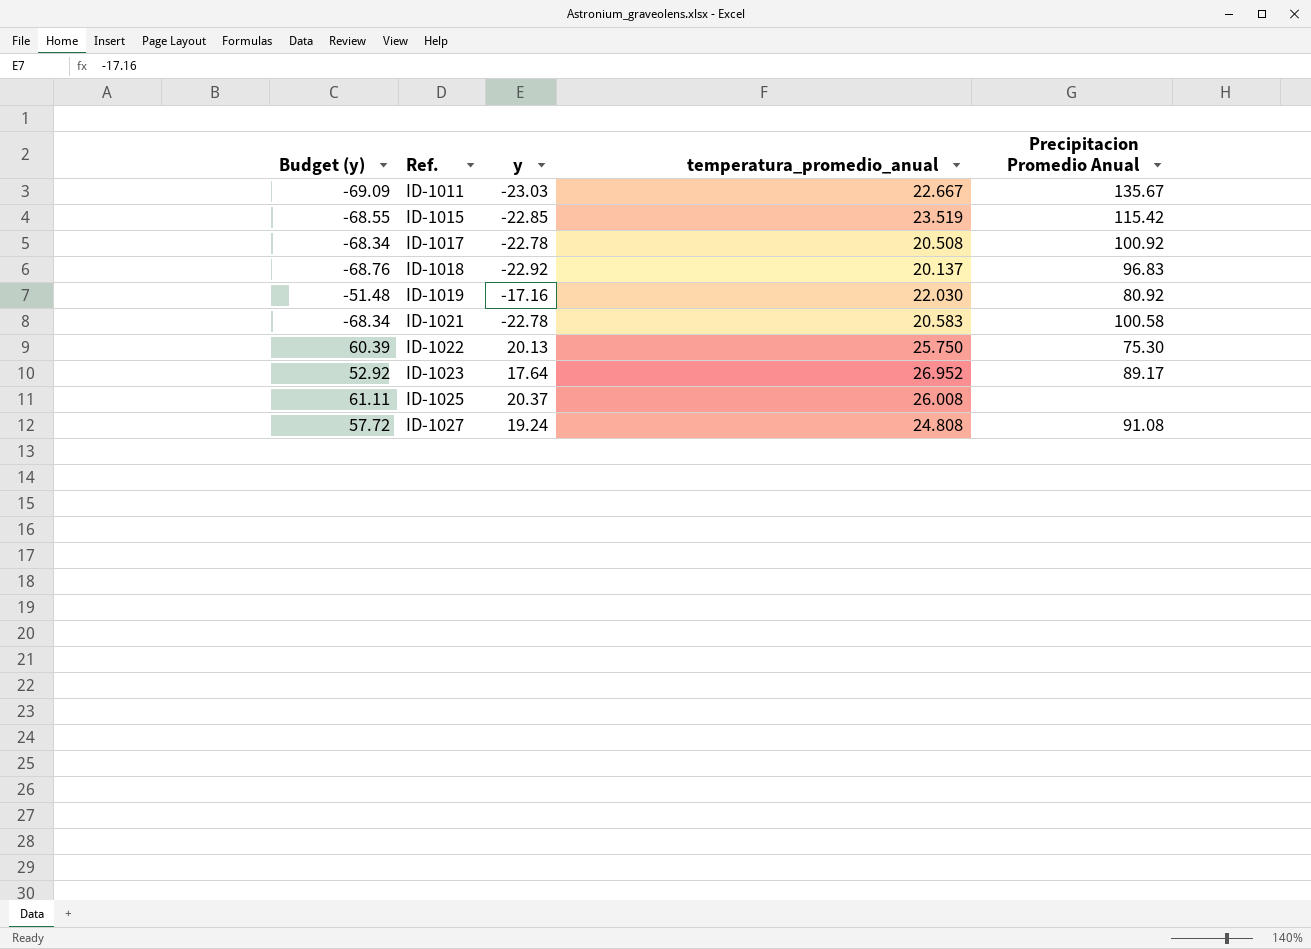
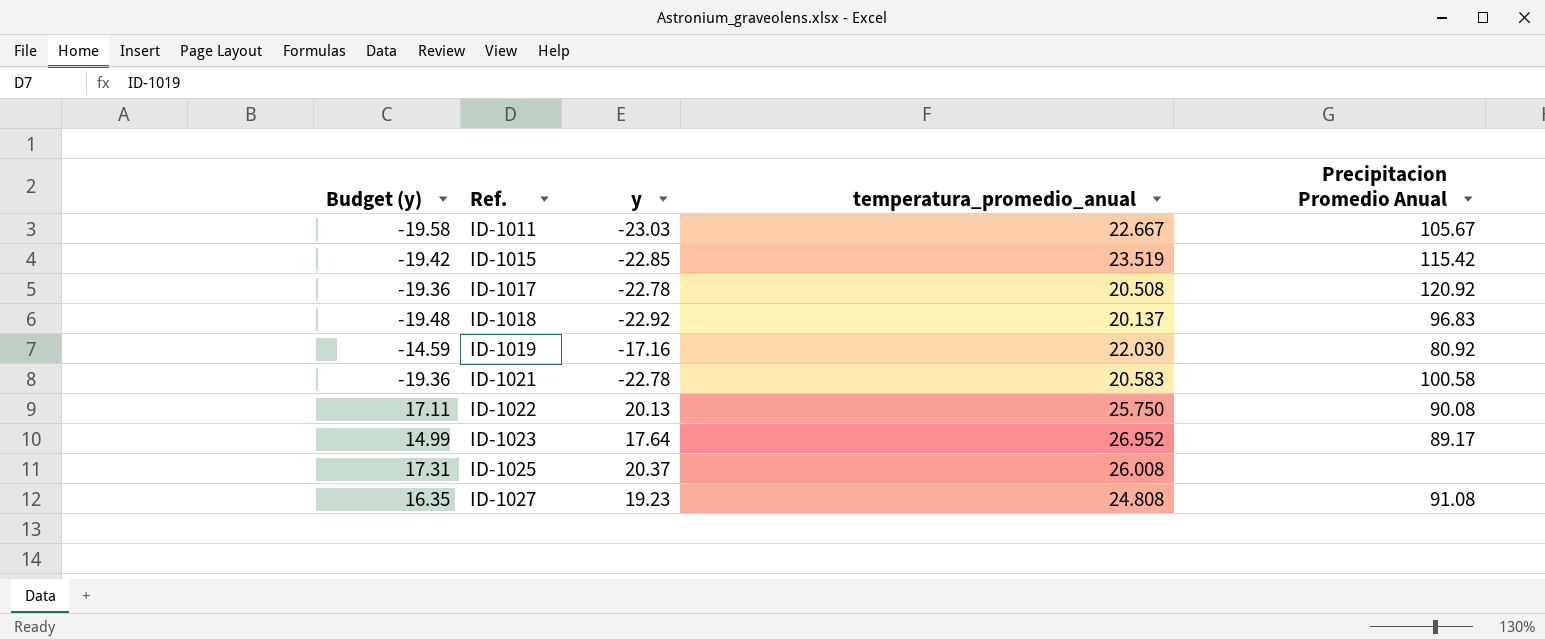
column Budget (y) | formula: [y] * 3 -> [y] * 0.85
ID-1011 | Precipitacion Promedio Anual: 135.67 -> 105.67
ID-1017 | Precipitacion Promedio Anual: 100.92 -> 120.92
ID-1022 | Precipitacion Promedio Anual: 75.30 -> 90.08
ID-1027 | y: 19.24 -> 19.23

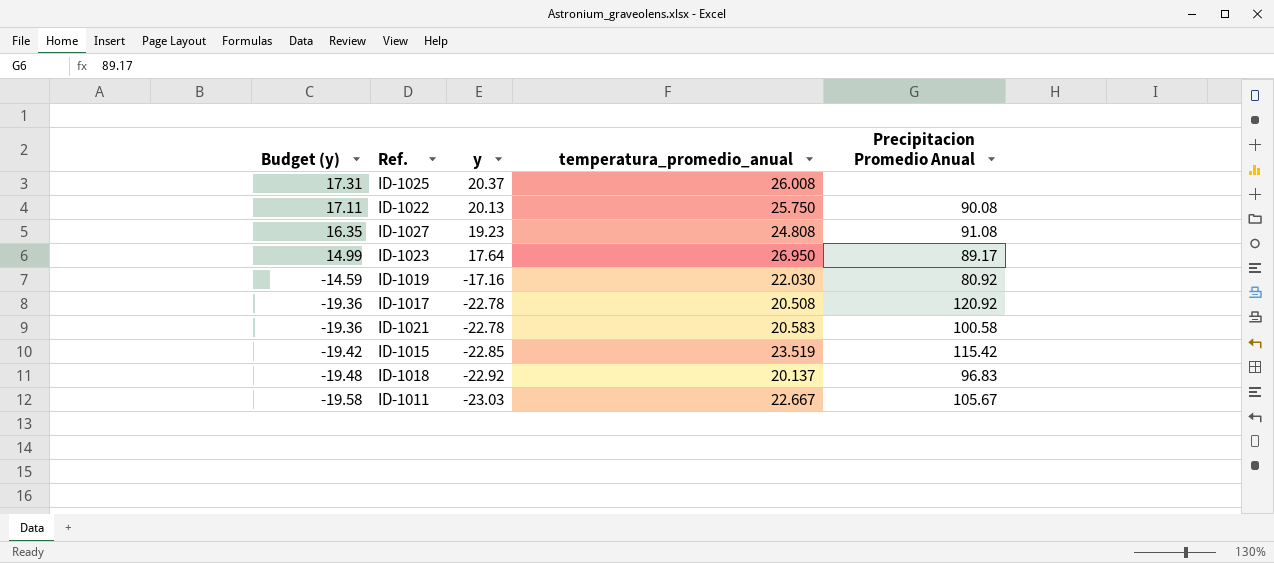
row order: Ref. ascending -> Budget (y) descending
ID-1023 | temperatura_promedio_anual: 26.952 -> 26.950

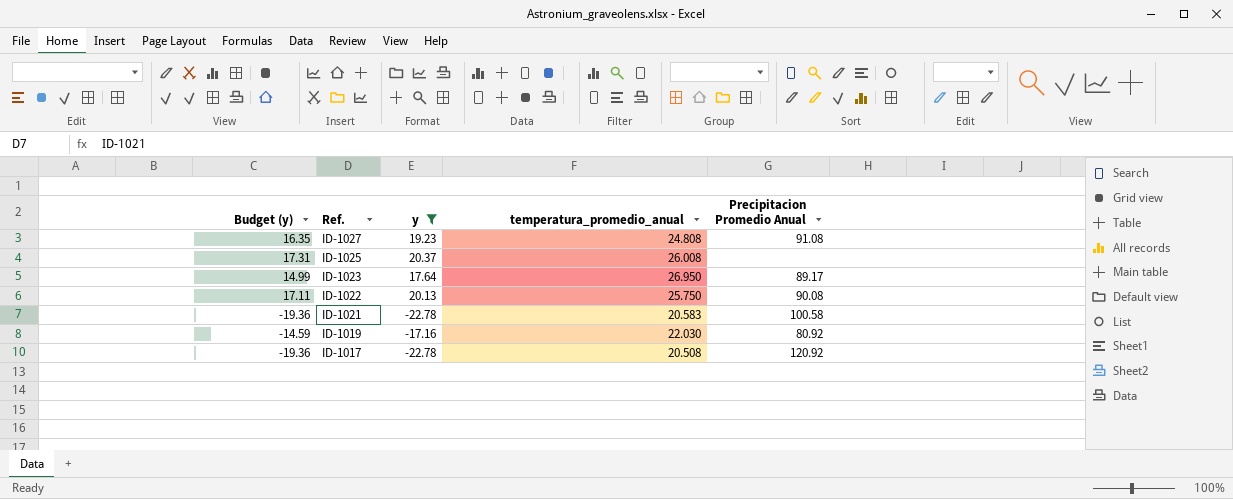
filter: none -> y >= -22.78
row order: Budget (y) descending -> Ref. descending

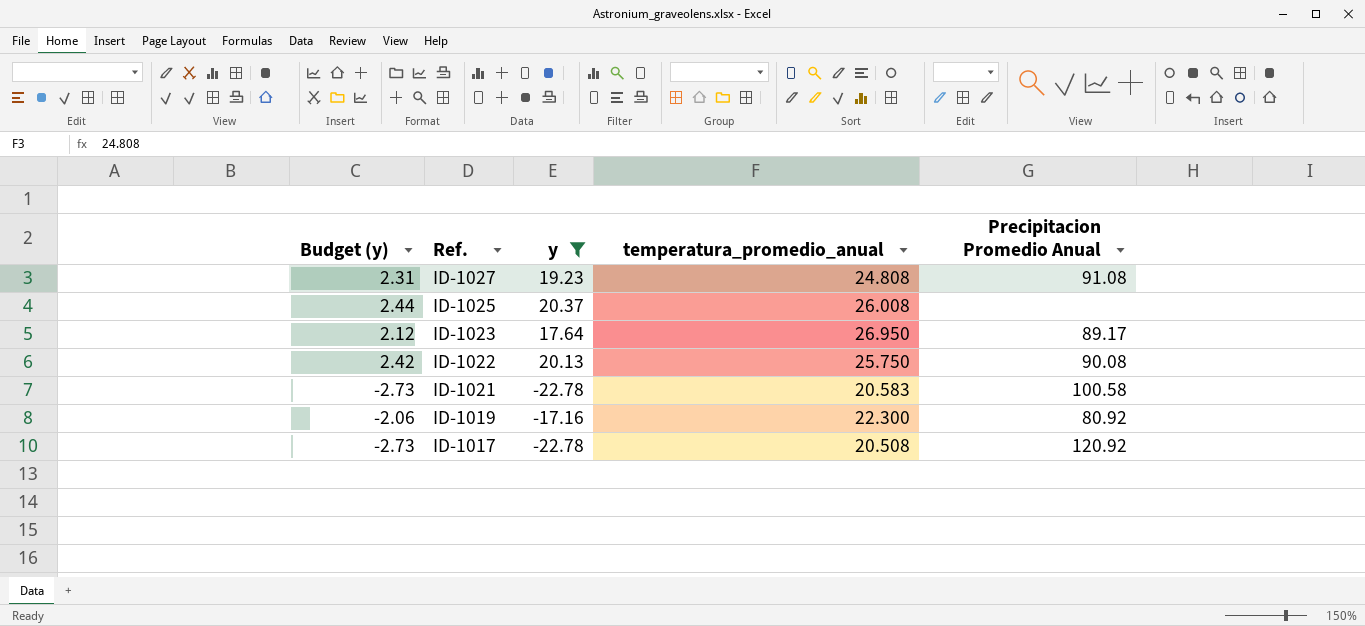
column Budget (y) | formula: [y] * 0.85 -> [y] * 0.12
ID-1019 | temperatura_promedio_anual: 22.030 -> 22.300

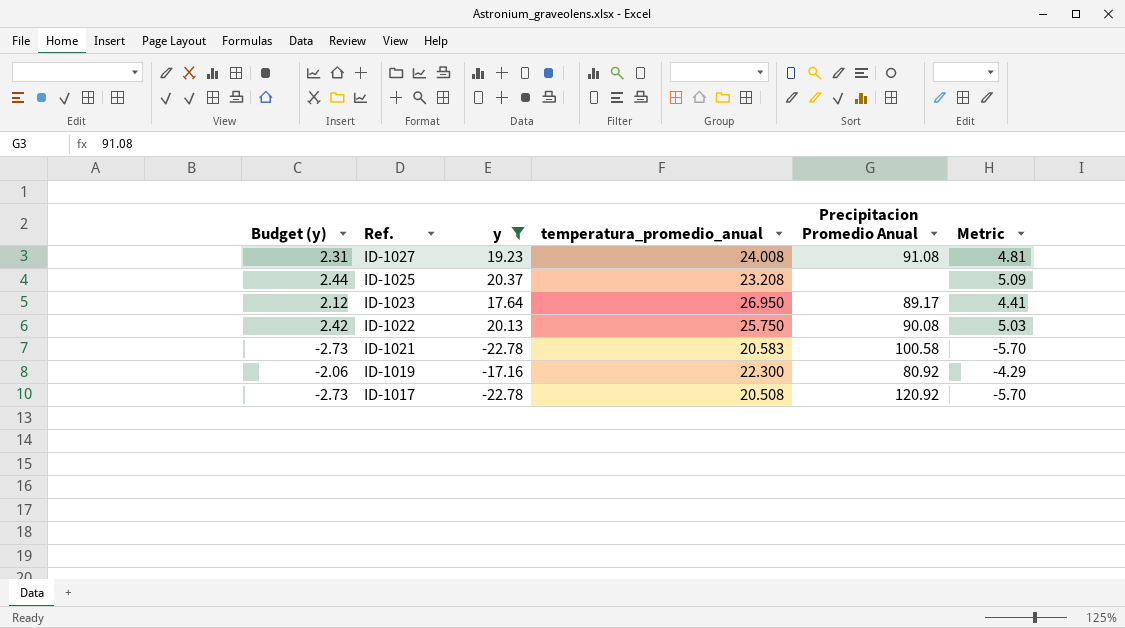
column Metric | formula: none -> [y] * 0.25
ID-1027 | temperatura_promedio_anual: 24.808 -> 24.008
ID-1025 | temperatura_promedio_anual: 26.008 -> 23.208

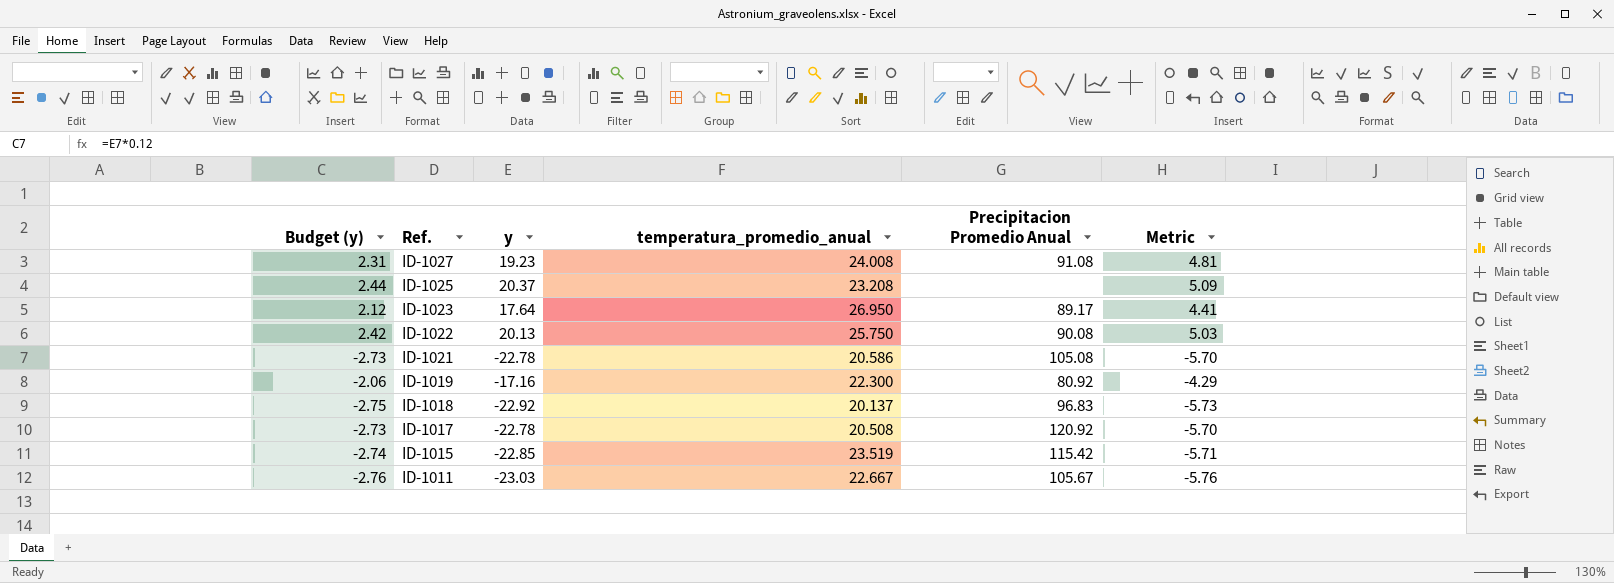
filter: y >= -22.78 -> none
ID-1021 | temperatura_promedio_anual: 20.583 -> 20.586
ID-1021 | Precipitacion Promedio Anual: 100.58 -> 105.08

